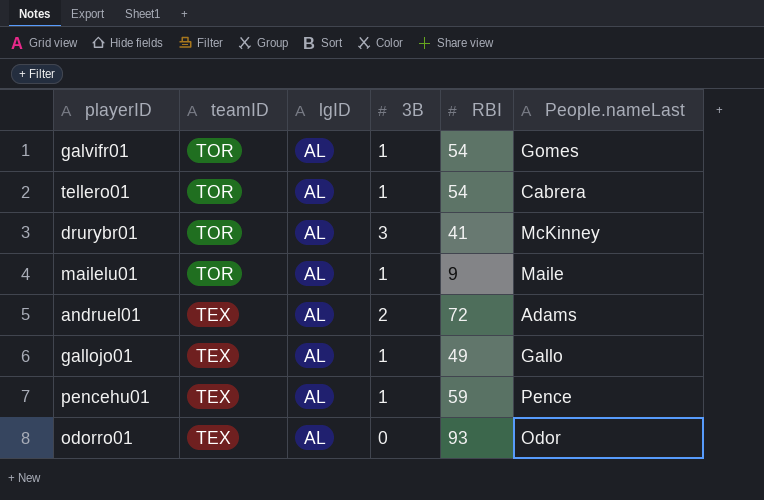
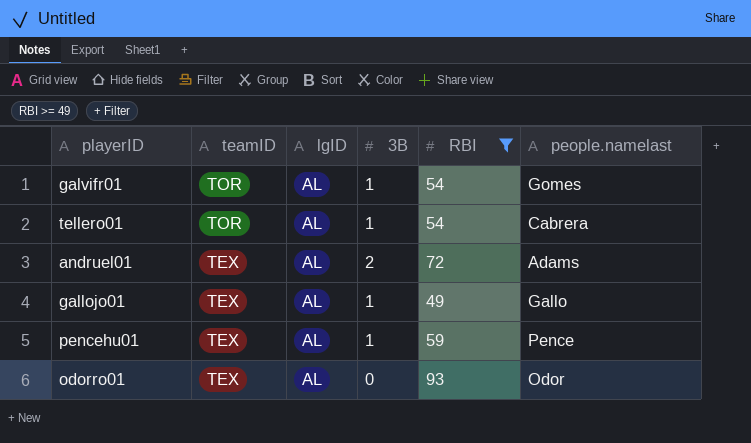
filter: none -> RBI >= 49
column name: People.nameLast -> people.namelast

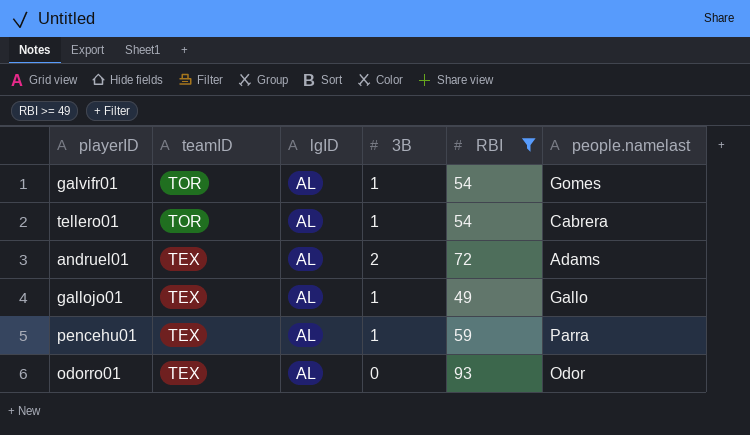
pencehu01 | people.namelast: Pence -> Parra

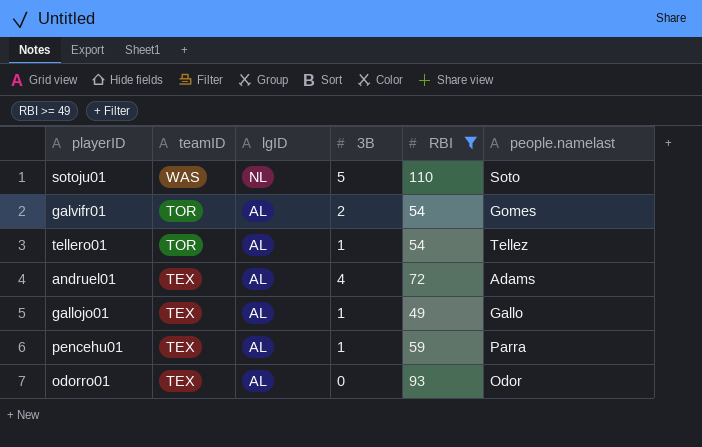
row sotoju01: none -> WAS | NL | 5 | 110 | Soto
galvifr01 | 3B: 1 -> 2
tellero01 | people.namelast: Cabrera -> Tellez
andruel01 | 3B: 2 -> 4

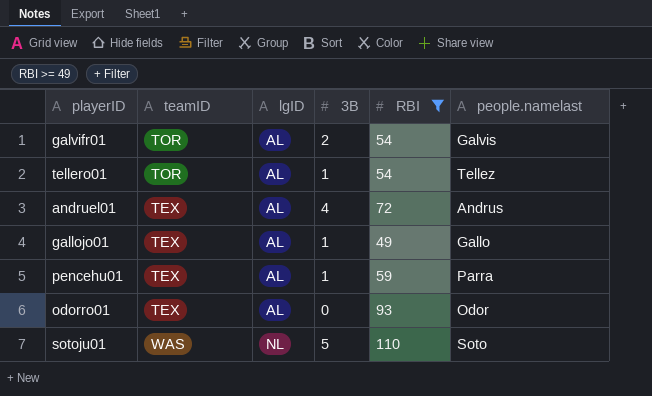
row order: teamID descending -> lgID ascending
galvifr01 | people.namelast: Gomes -> Galvis
andruel01 | people.namelast: Adams -> Andrus

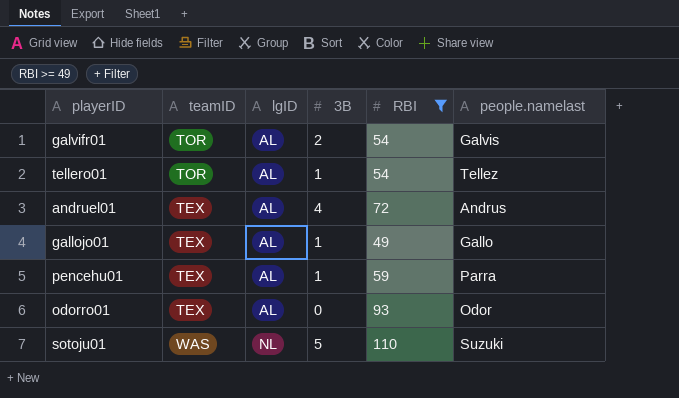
sotoju01 | people.namelast: Soto -> Suzuki

